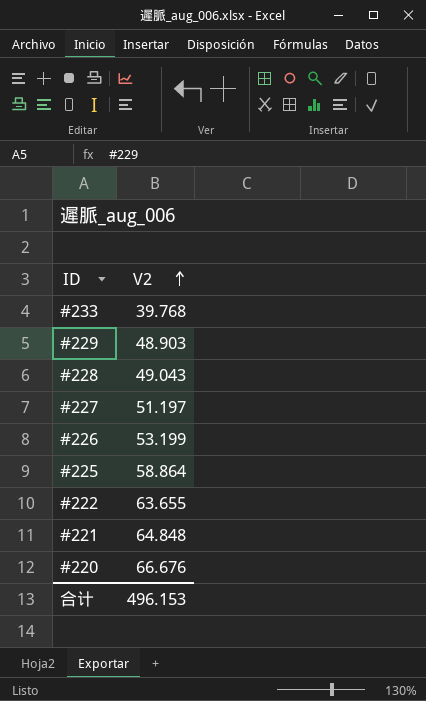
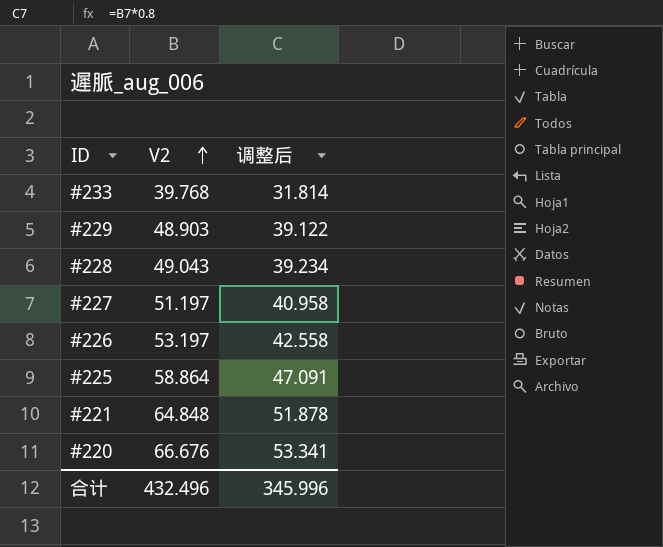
column 调整后 | formula: none -> [V2] * 0.8
row #222: 63.655 -> none
#226 | V2: 53.199 -> 53.197
合计 | V2: 496.153 -> 432.496

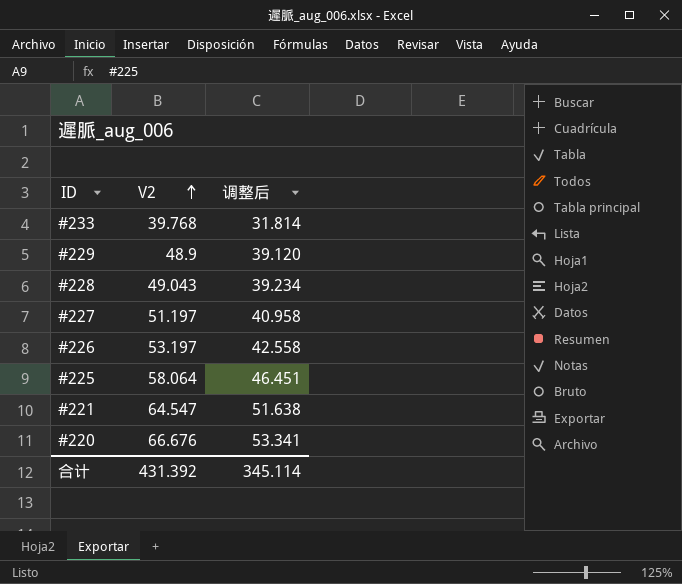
#229 | V2: 48.903 -> 48.9
#229 | 调整后: 39.122 -> 39.120
#225 | V2: 58.864 -> 58.064
#225 | 调整后: 47.091 -> 46.451
#221 | V2: 64.848 -> 64.547
#221 | 调整后: 51.878 -> 51.638
合计 | V2: 432.496 -> 431.392
合计 | 调整后: 345.996 -> 345.114

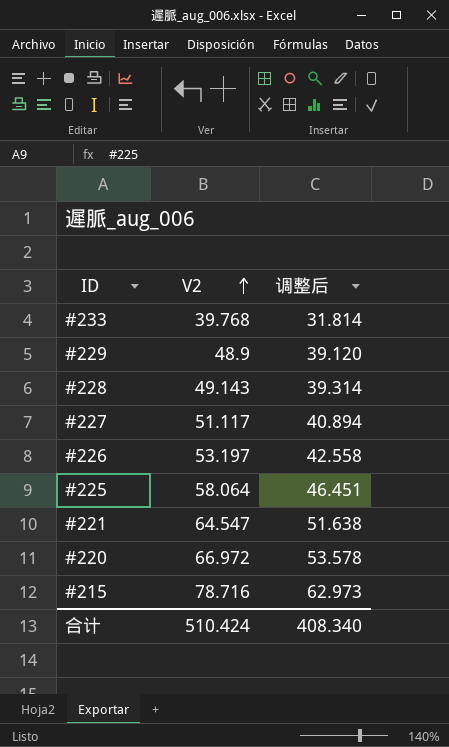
#228 | V2: 49.043 -> 49.143
#228 | 调整后: 39.234 -> 39.314
#227 | V2: 51.197 -> 51.117
#227 | 调整后: 40.958 -> 40.894
#220 | V2: 66.676 -> 66.972
#220 | 调整后: 53.341 -> 53.578
row #215: none -> 78.716 | 62.973
合计 | V2: 431.392 -> 510.424
合计 | 调整后: 345.114 -> 408.340

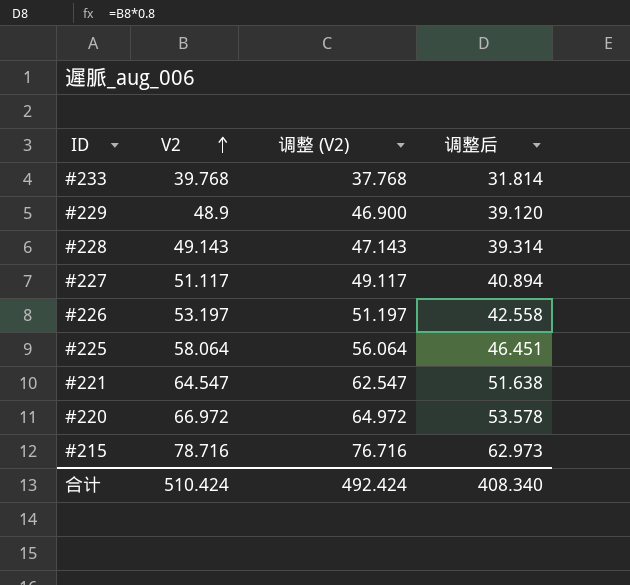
column 调整 (V2) | formula: none -> [V2] - 2

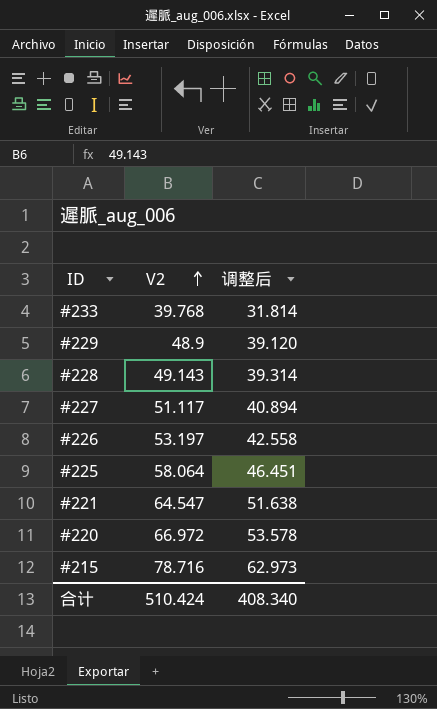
column 调整 (V2) | formula: [V2] - 2 -> none

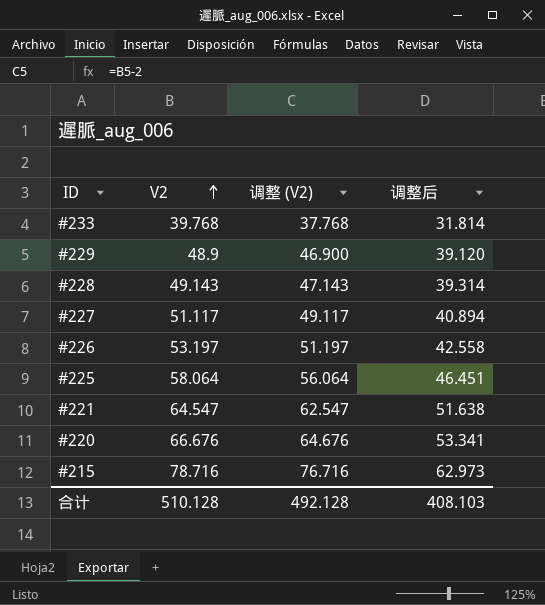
column 调整 (V2) | formula: none -> [V2] - 2
#220 | V2: 66.972 -> 66.676
#220 | 调整后: 53.578 -> 53.341
合计 | V2: 510.424 -> 510.128
合计 | 调整后: 408.340 -> 408.103

